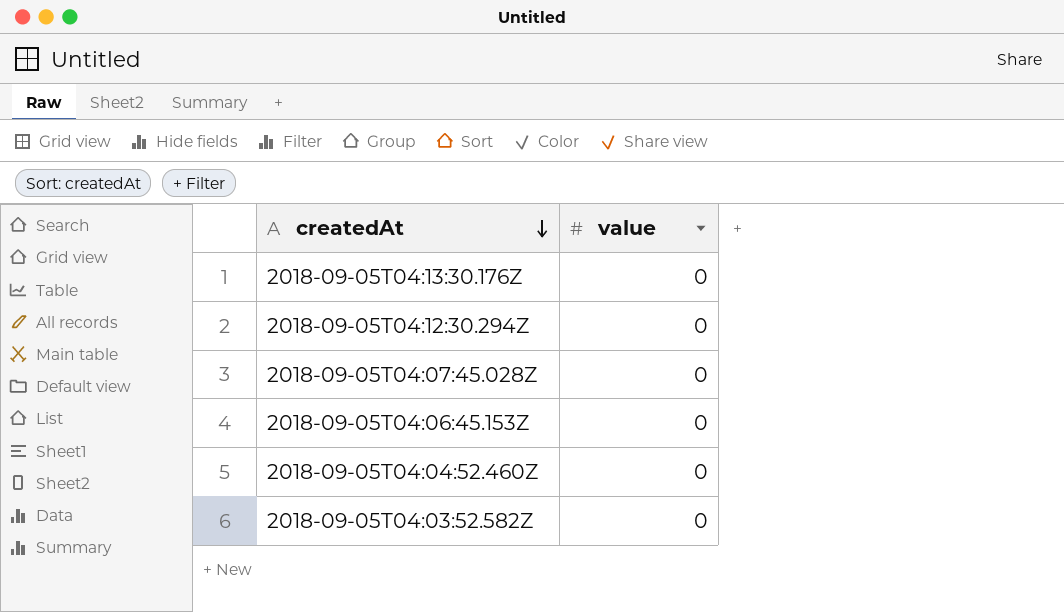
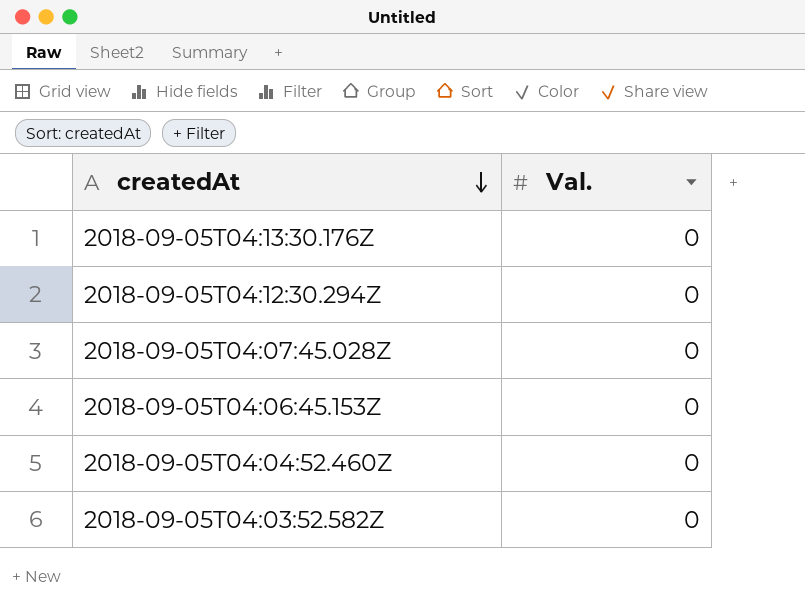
column name: value -> Val.

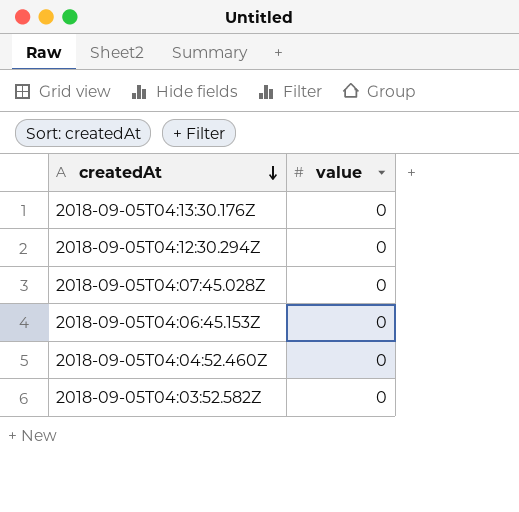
column name: Val. -> value

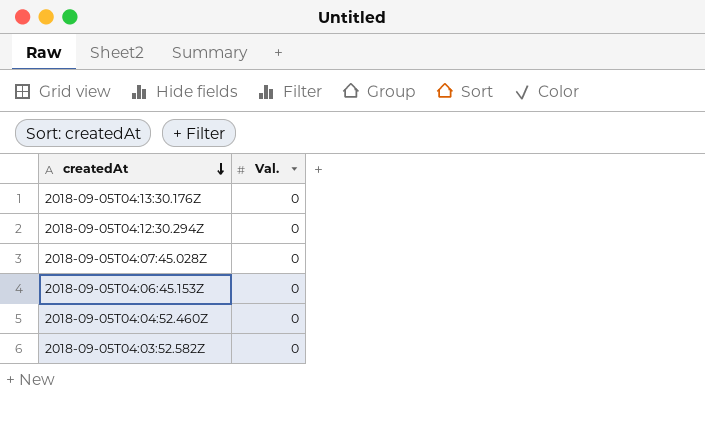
column name: value -> Val.

